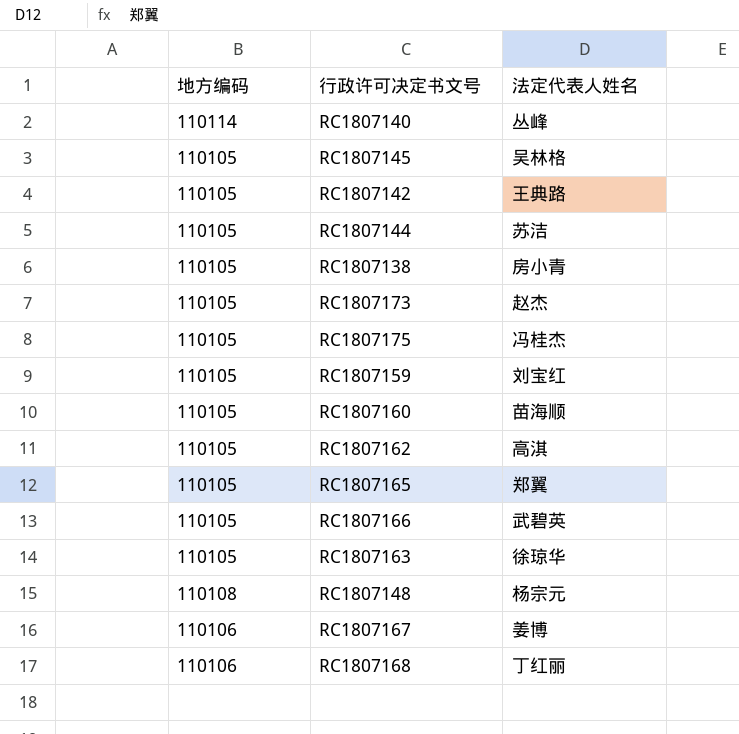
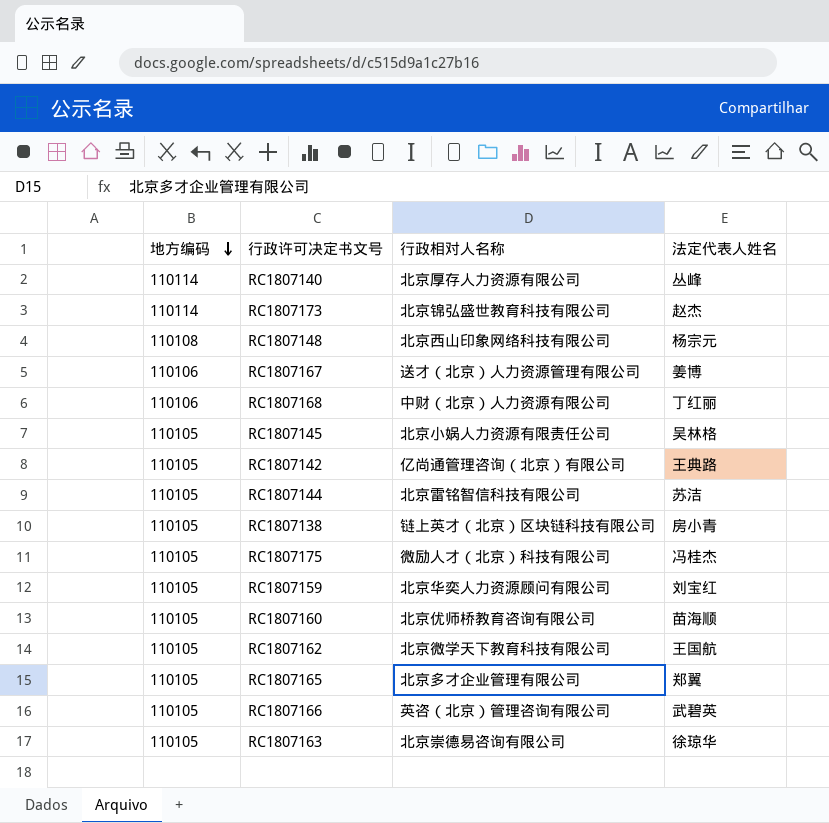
row order: none -> 地方编码 descending
column 行政相对人名称 | position: none -> 3
RC1807173 | 地方编码: 110105 -> 110114
RC1807162 | 法定代表人姓名: 高淇 -> 王国航

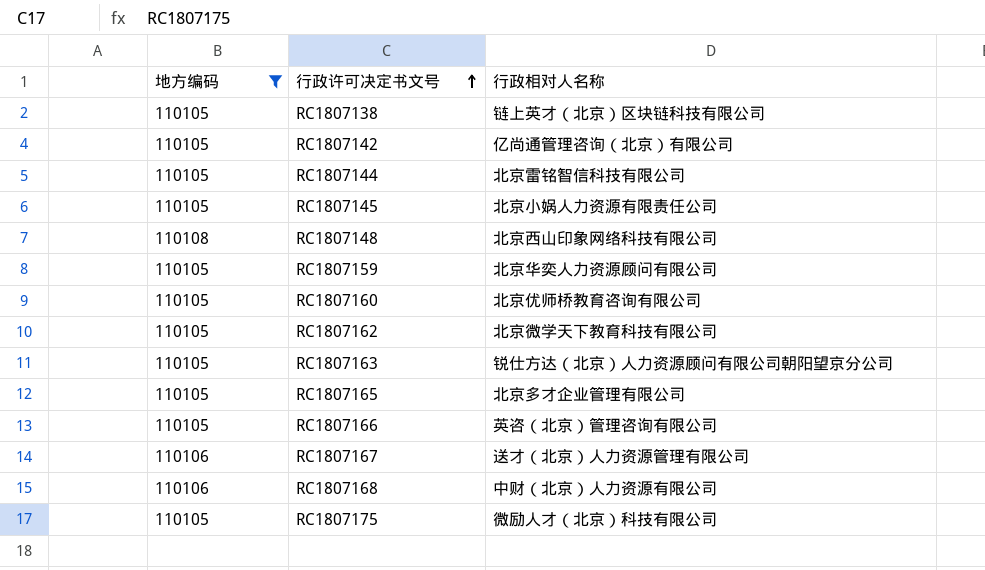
filter: none -> 地方编码 != 110114
row order: 地方编码 descending -> 行政许可决定书文号 ascending
column 法定代表人姓名 | position: 4 -> none
RC1807163 | 行政相对人名称: 北京崇德易咨询有限公司 -> 锐仕方达（北京）人力资源顾问有限公司朝阳望京分公司

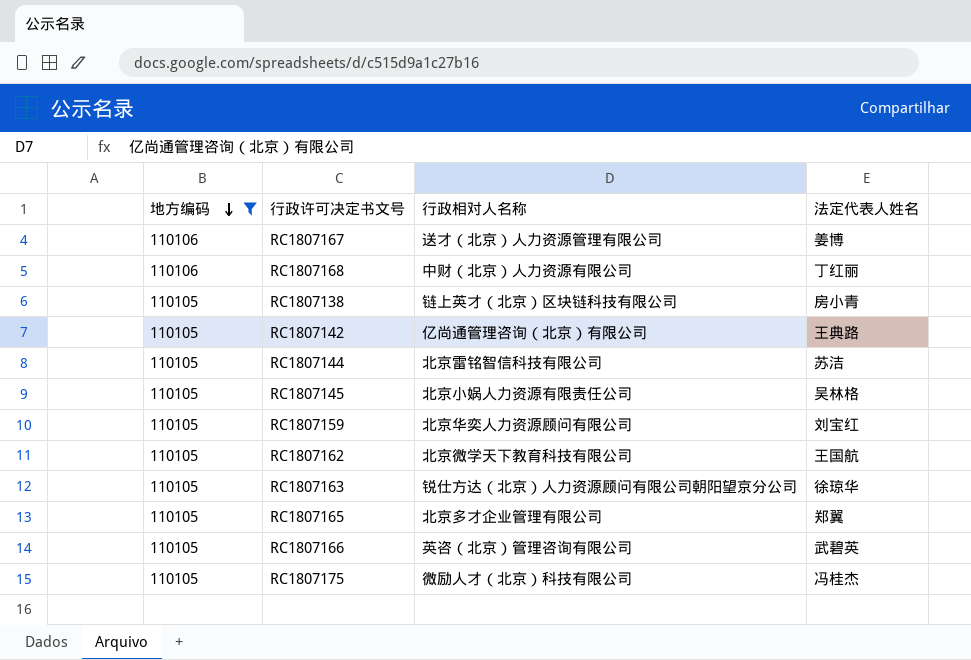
row order: 行政许可决定书文号 ascending -> 地方编码 descending
column 法定代表人姓名 | position: none -> 4
row RC1807148: 110108 | 北京西山印象网络科技有限公司 -> none
row RC1807160: 110105 | 北京优师桥教育咨询有限公司 -> none

